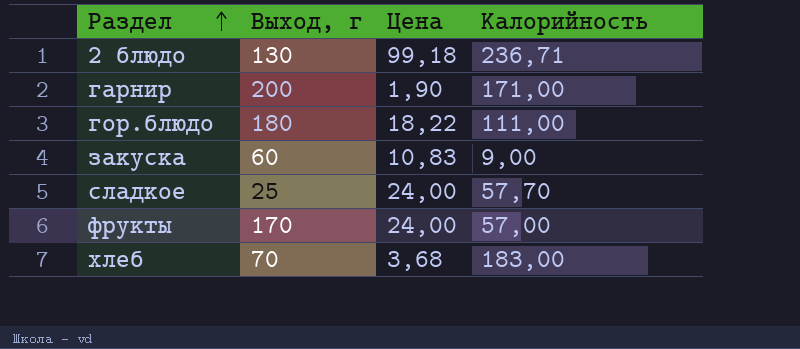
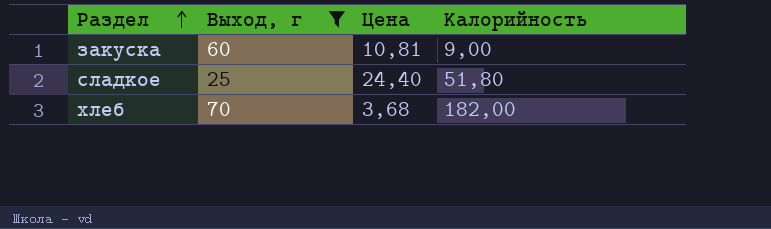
filter: none -> Выход, г <= 70
закуска | Цена: 10,83 -> 10,81
сладкое | Цена: 24,00 -> 24,40
сладкое | Калорийность: 57,70 -> 51,80
хлеб | Калорийность: 183,00 -> 182,00

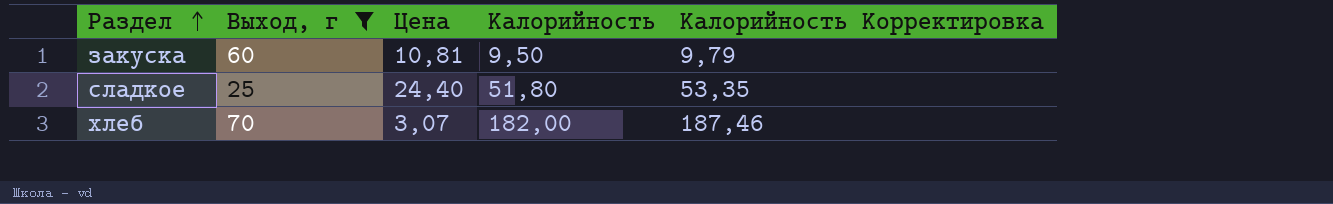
column Калорийность Корректировка | formula: none -> [Калорийность] * 1,03
закуска | Калорийность: 9,00 -> 9,50
хлеб | Цена: 3,68 -> 3,07

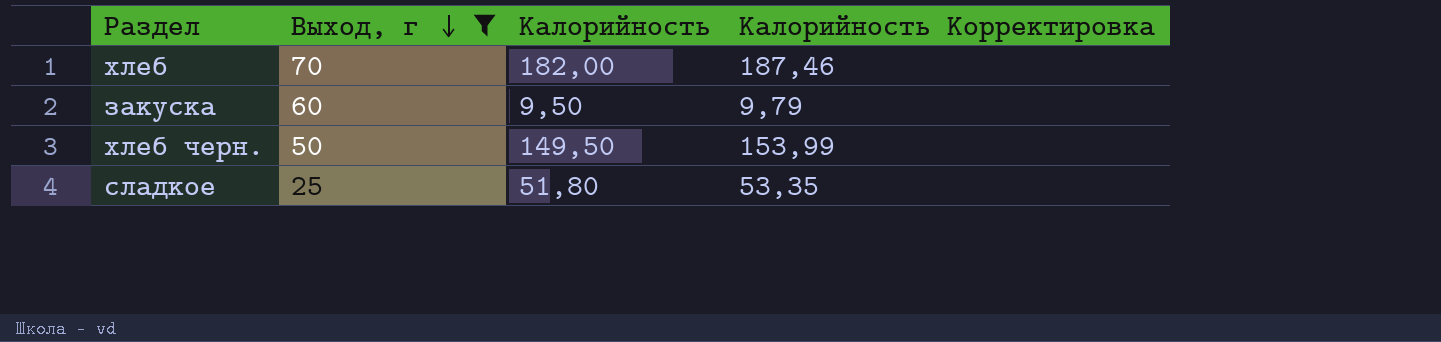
row order: Раздел ascending -> Выход, г descending
column Цена | position: 3 -> none
row хлеб черн.: none -> 50 | 149,50 | 153,99

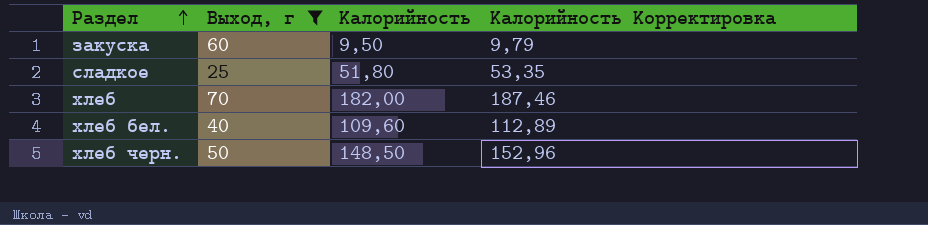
row order: Выход, г descending -> Раздел ascending
row хлеб бел.: none -> 40 | 109,60 | 112,89
хлеб черн. | Калорийность: 149,50 -> 148,50
хлеб черн. | Калорийность Корректировка: 153,99 -> 152,96

